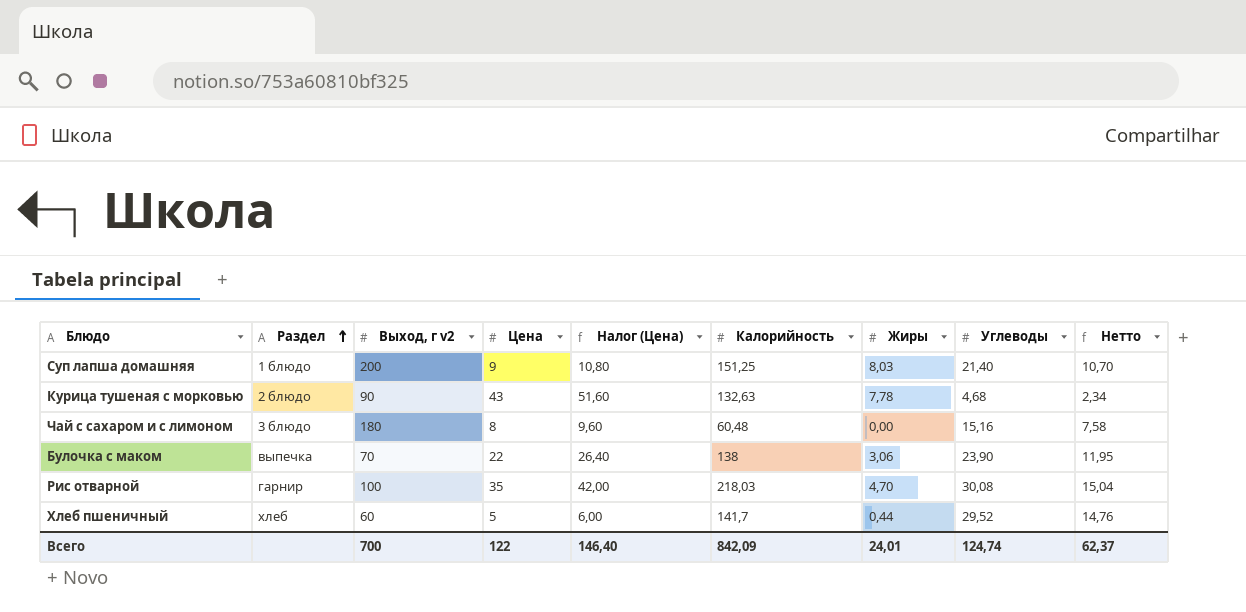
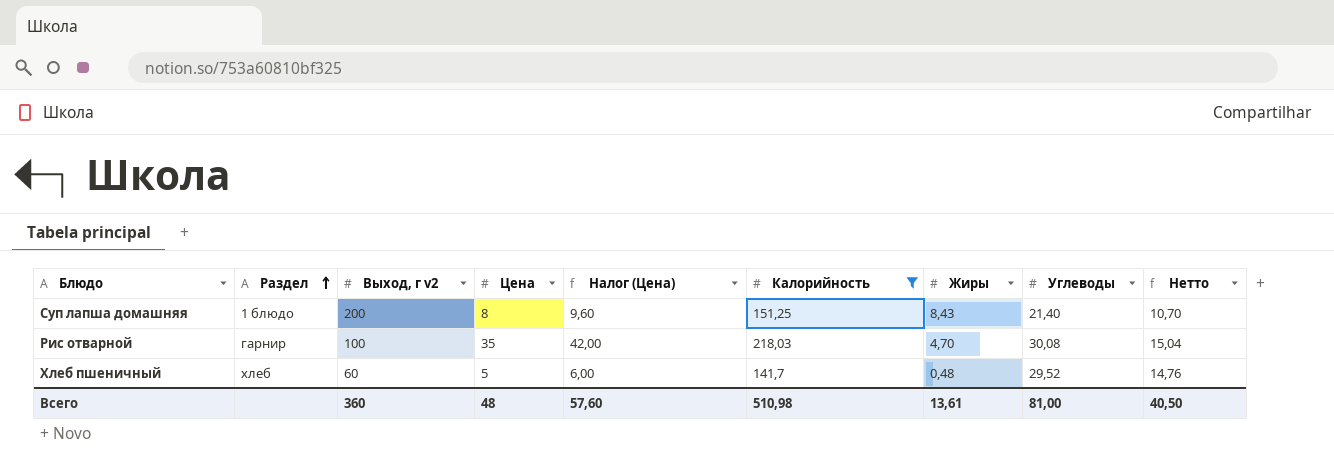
filter: none -> Калорийность >= 141,7
Суп лапша домашняя | Цена: 9 -> 8
Суп лапша домашняя | Налог (Цена): 10,80 -> 9,60
Суп лапша домашняя | Жиры: 8,03 -> 8,43
Хлеб пшеничный | Жиры: 0,44 -> 0,48
Всего | Выход, г v2: 700 -> 360
Всего | Цена: 122 -> 48
Всего | Налог (Цена): 146,40 -> 57,60
Всего | Калорийность: 842,09 -> 510,98
Всего | Жиры: 24,01 -> 13,61
Всего | Углеводы: 124,74 -> 81,00
Всего | Нетто: 62,37 -> 40,50

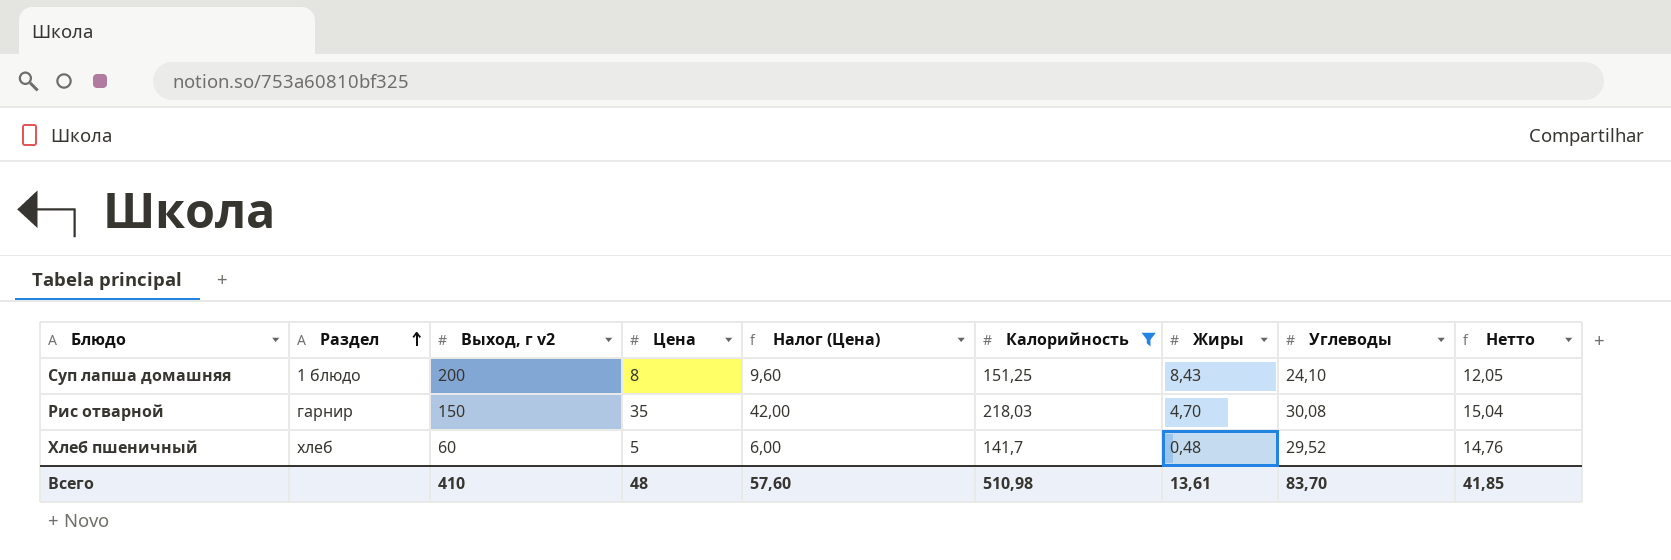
Суп лапша домашняя | Углеводы: 21,40 -> 24,10
Суп лапша домашняя | Нетто: 10,70 -> 12,05
Рис отварной | Выход, г v2: 100 -> 150
Всего | Выход, г v2: 360 -> 410
Всего | Углеводы: 81,00 -> 83,70
Всего | Нетто: 40,50 -> 41,85

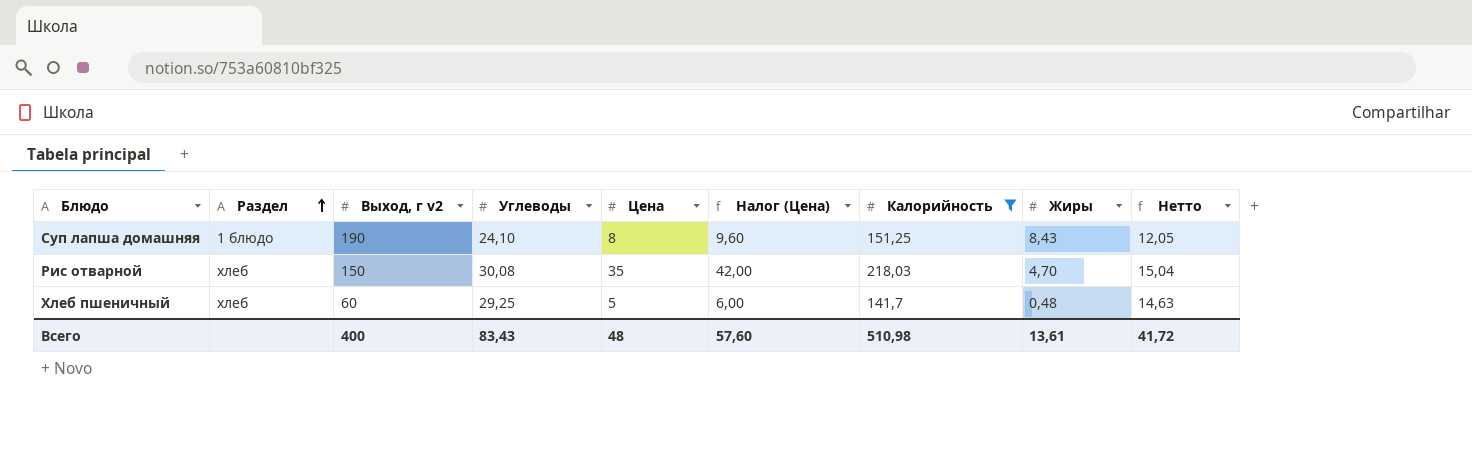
column Углеводы | position: 8 -> 4
Суп лапша домашняя | Выход, г v2: 200 -> 190
Рис отварной | Раздел: гарнир -> хлеб
Хлеб пшеничный | Углеводы: 29,52 -> 29,25
Хлеб пшеничный | Нетто: 14,76 -> 14,63
Всего | Выход, г v2: 410 -> 400
Всего | Углеводы: 83,70 -> 83,43
Всего | Нетто: 41,85 -> 41,72

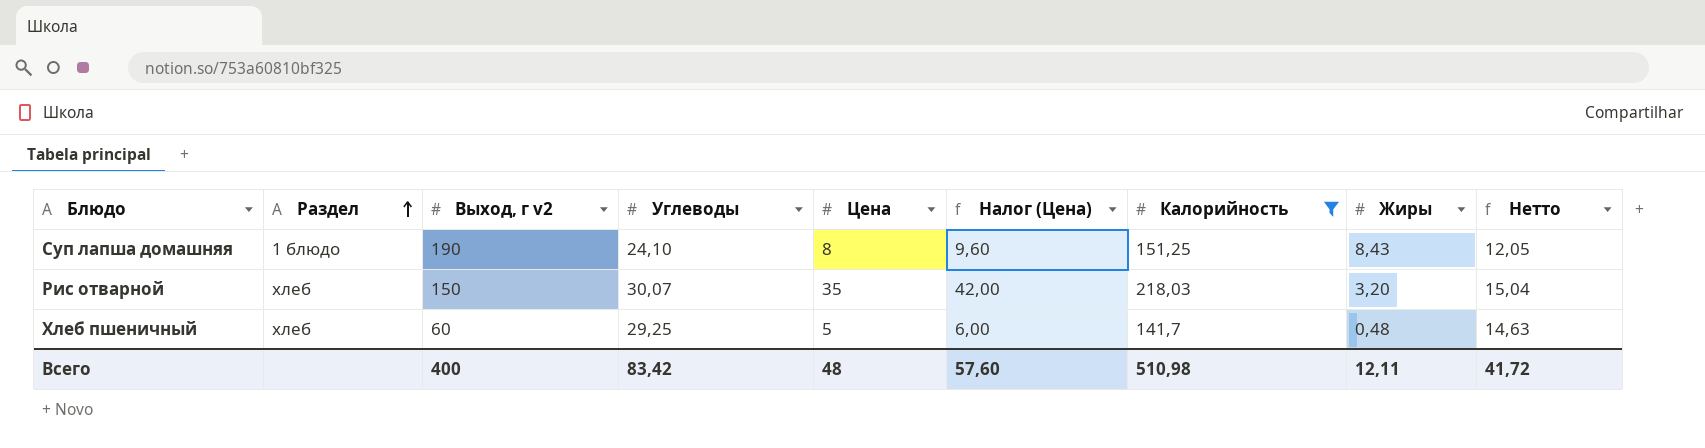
Рис отварной | Углеводы: 30,08 -> 30,07
Рис отварной | Жиры: 4,70 -> 3,20
Всего | Углеводы: 83,43 -> 83,42
Всего | Жиры: 13,61 -> 12,11

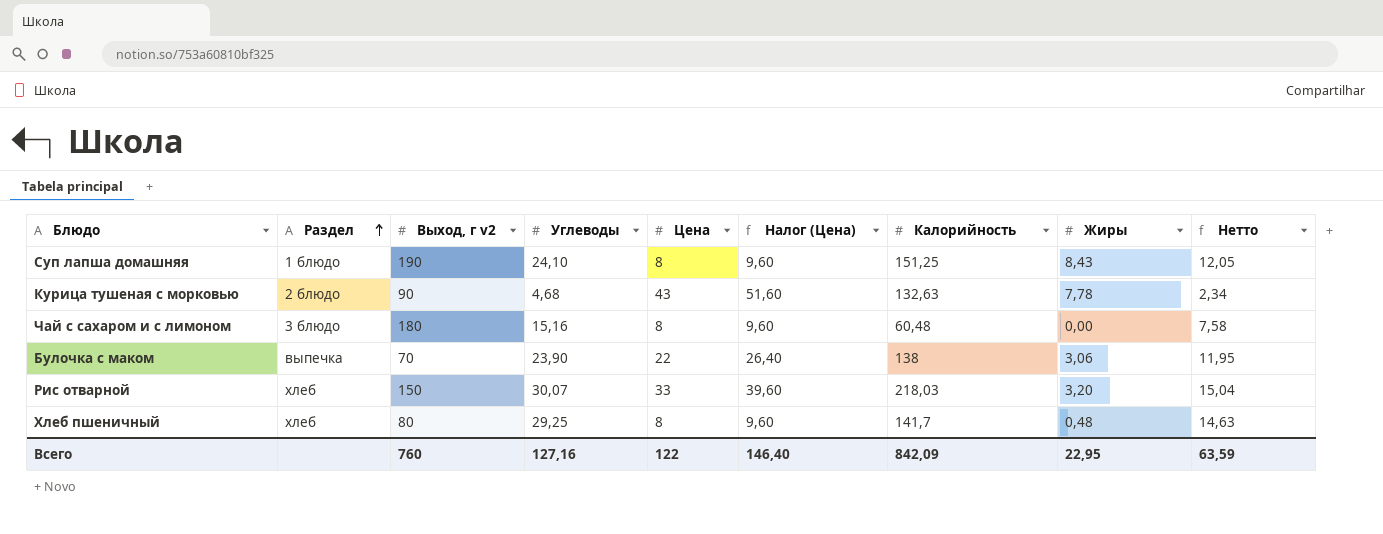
filter: Калорийность >= 141,7 -> none
Рис отварной | Цена: 35 -> 33
Рис отварной | Налог (Цена): 42,00 -> 39,60
Хлеб пшеничный | Выход, г v2: 60 -> 80
Хлеб пшеничный | Цена: 5 -> 8
Хлеб пшеничный | Налог (Цена): 6,00 -> 9,60
Всего | Выход, г v2: 400 -> 760
Всего | Углеводы: 83,42 -> 127,16
Всего | Цена: 48 -> 122
Всего | Налог (Цена): 57,60 -> 146,40
Всего | Калорийность: 510,98 -> 842,09
Всего | Жиры: 12,11 -> 22,95
Всего | Нетто: 41,72 -> 63,59

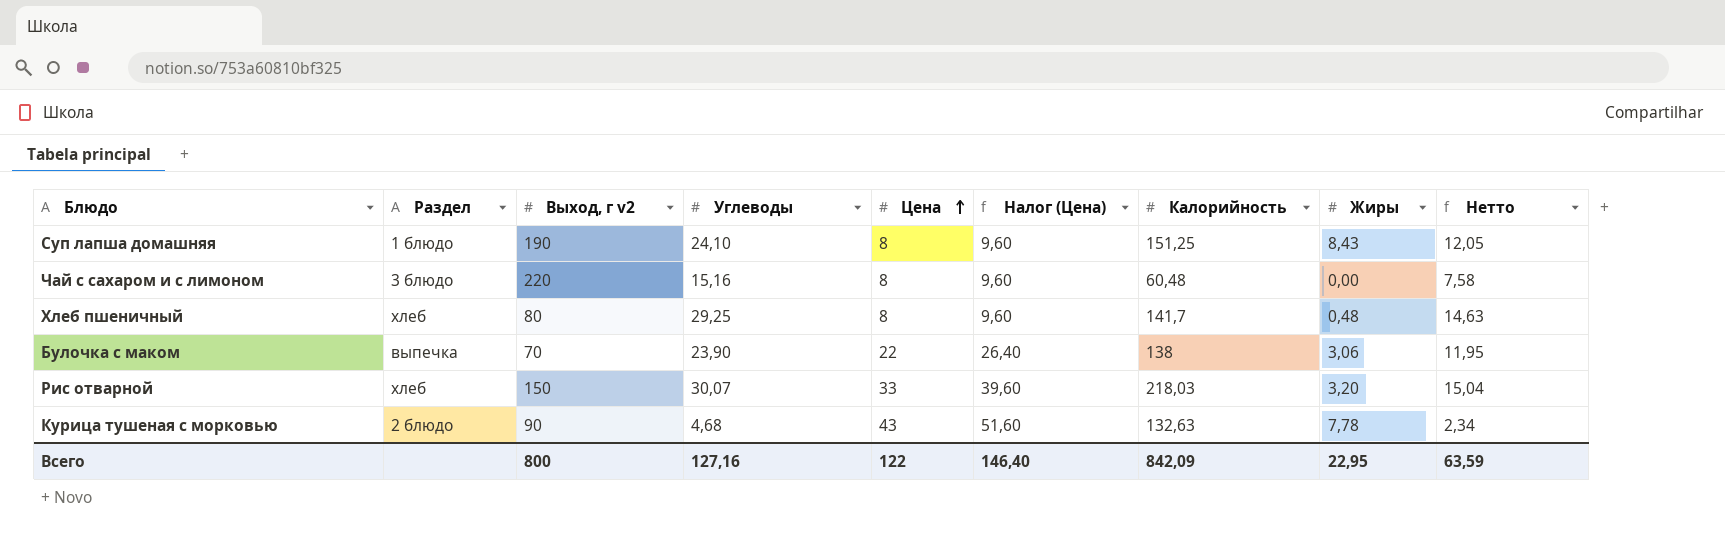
row order: Раздел ascending -> Цена ascending
Чай с сахаром и с лимоном | Выход, г v2: 180 -> 220
Всего | Выход, г v2: 760 -> 800

